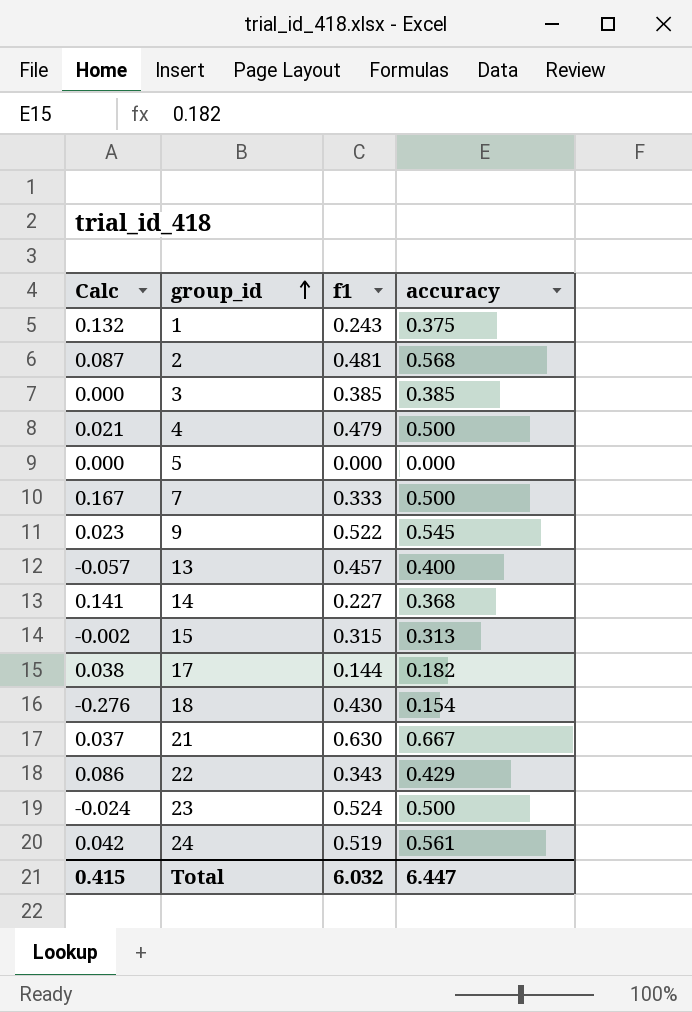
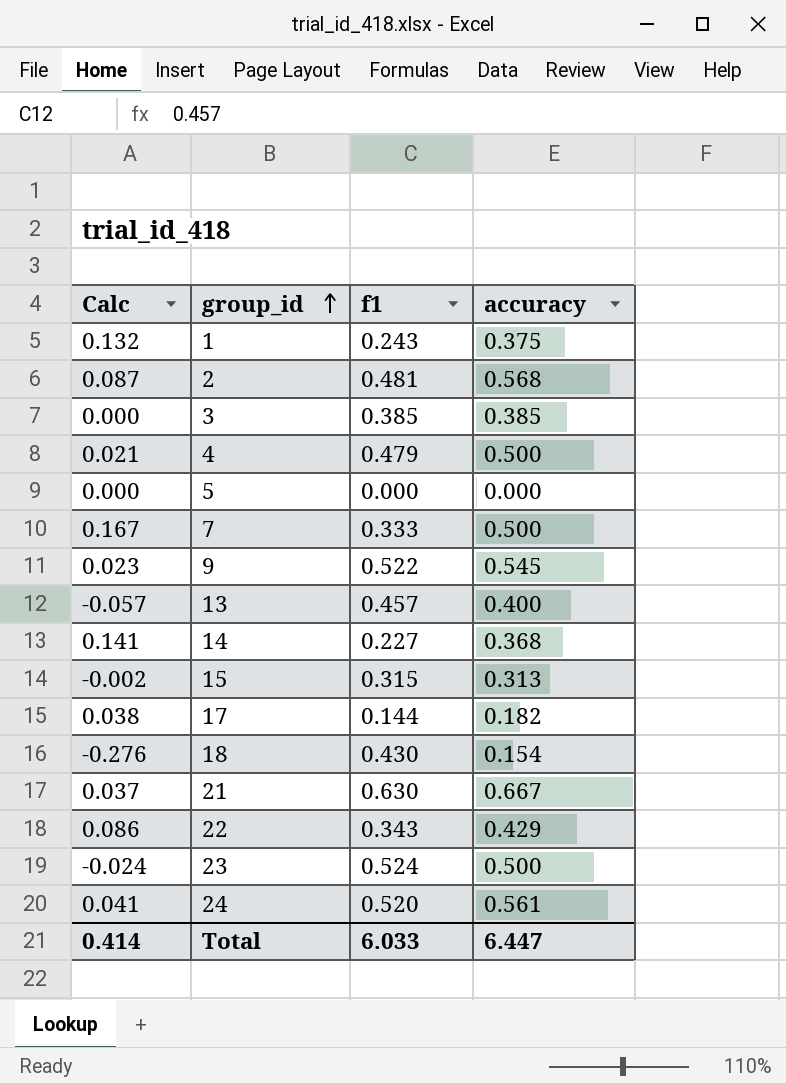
24 | Calc: 0.042 -> 0.041
24 | f1: 0.519 -> 0.520
Total | Calc: 0.415 -> 0.414
Total | f1: 6.032 -> 6.033

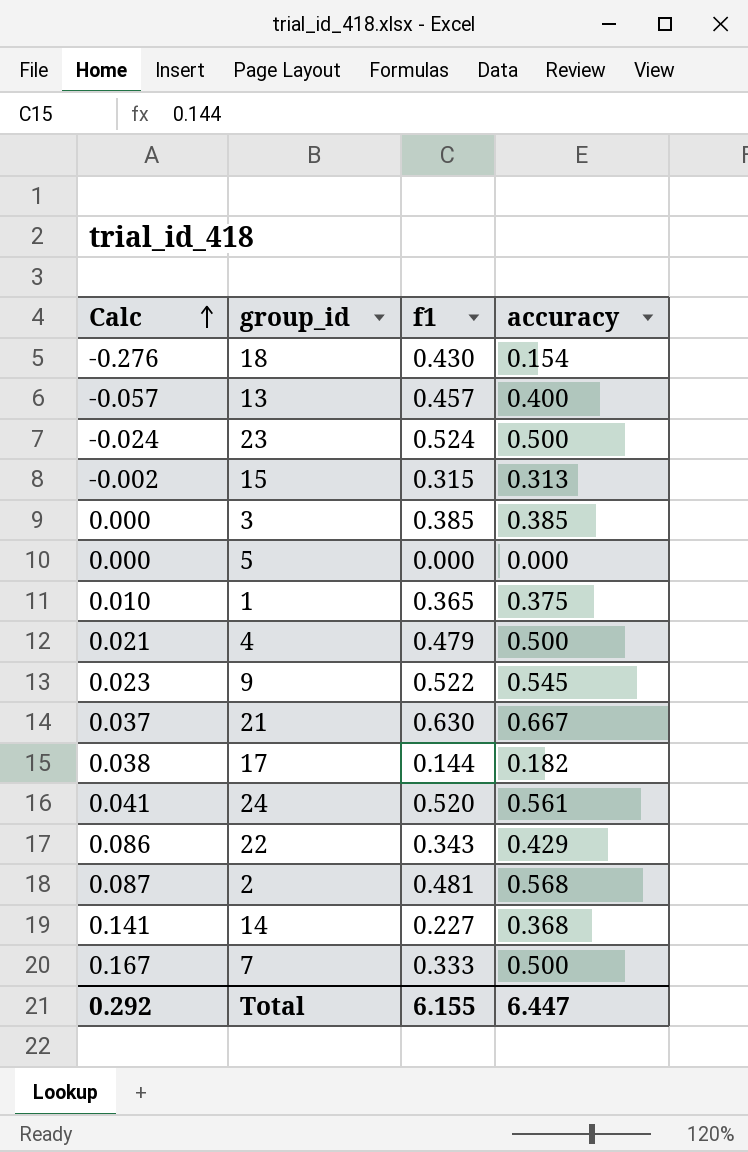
row order: group_id ascending -> Calc ascending
1 | Calc: 0.132 -> 0.010
1 | f1: 0.243 -> 0.365
Total | Calc: 0.414 -> 0.292
Total | f1: 6.033 -> 6.155

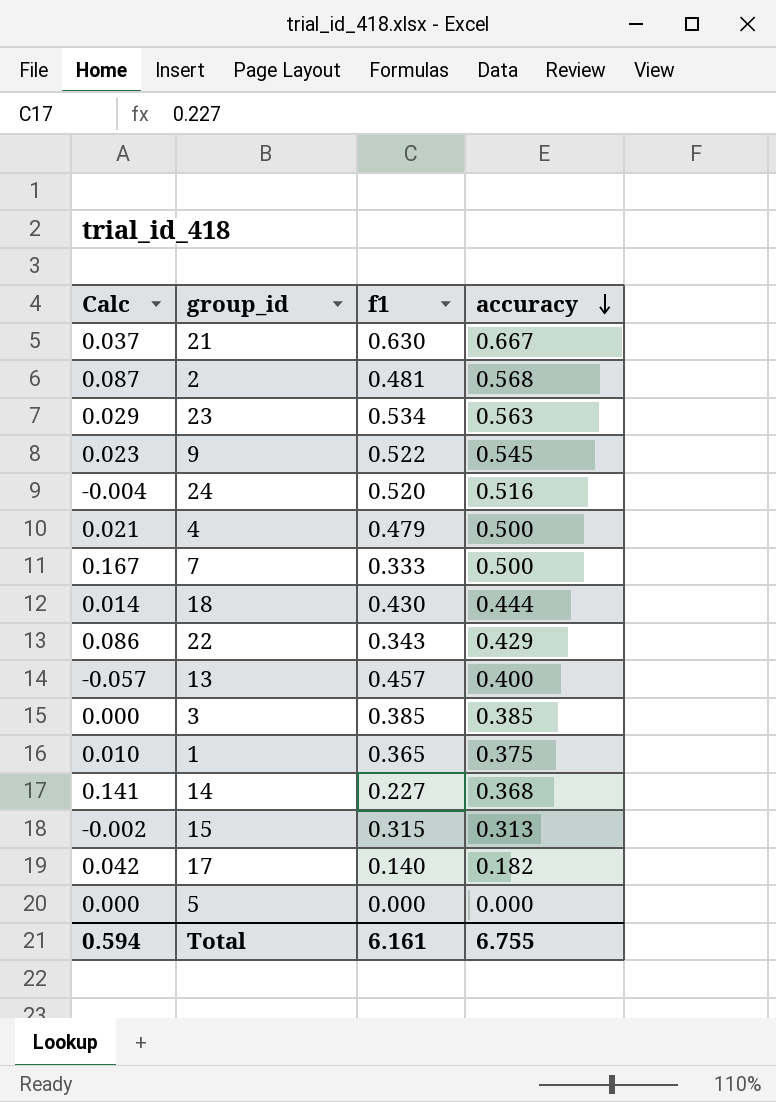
row order: Calc ascending -> accuracy descending
23 | Calc: -0.024 -> 0.029
23 | f1: 0.524 -> 0.534
23 | accuracy: 0.500 -> 0.563
24 | Calc: 0.041 -> -0.004
24 | accuracy: 0.561 -> 0.516
18 | Calc: -0.276 -> 0.014
18 | accuracy: 0.154 -> 0.444
17 | Calc: 0.038 -> 0.042
17 | f1: 0.144 -> 0.140
Total | Calc: 0.292 -> 0.594
Total | f1: 6.155 -> 6.161
Total | accuracy: 6.447 -> 6.755

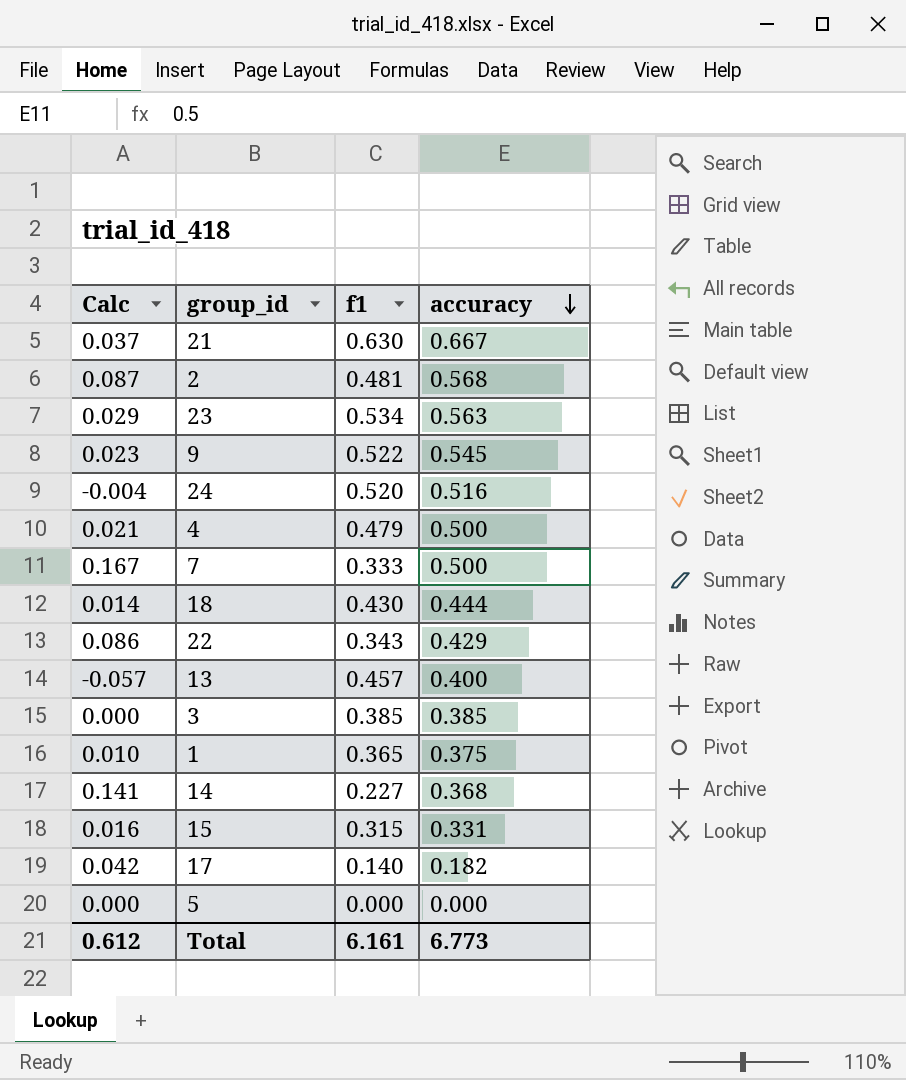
15 | Calc: -0.002 -> 0.016
15 | accuracy: 0.313 -> 0.331
Total | Calc: 0.594 -> 0.612
Total | accuracy: 6.755 -> 6.773

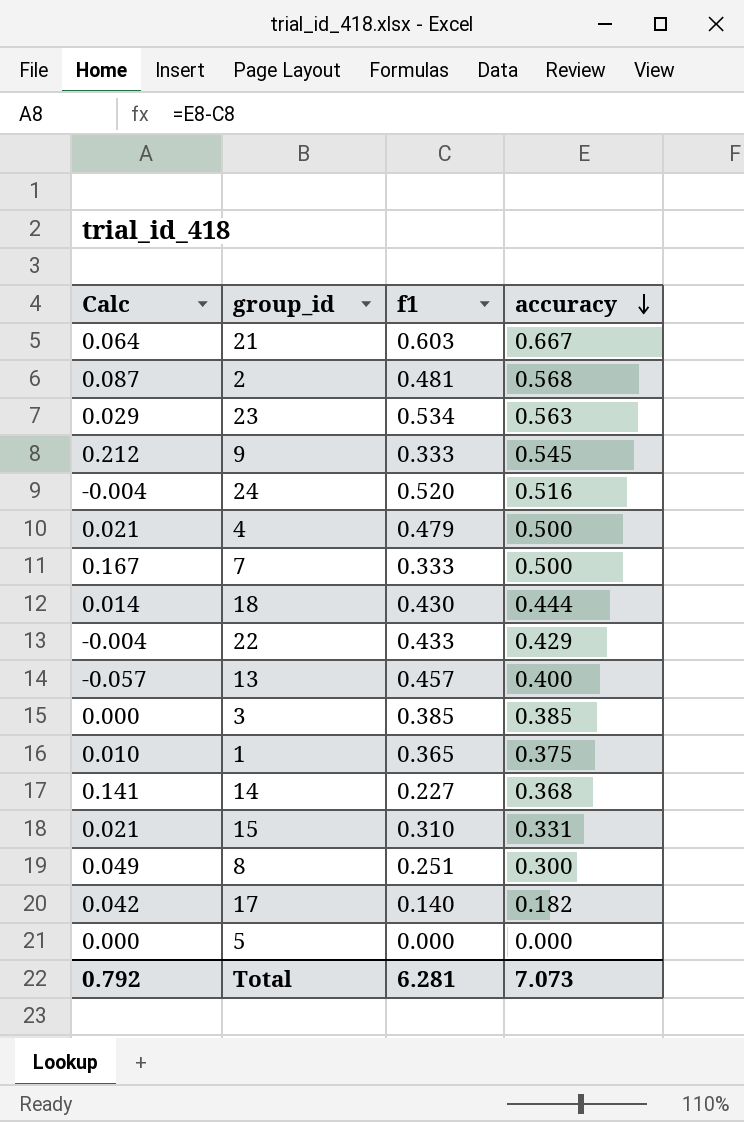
21 | Calc: 0.037 -> 0.064
21 | f1: 0.630 -> 0.603
9 | Calc: 0.023 -> 0.212
9 | f1: 0.522 -> 0.333
22 | Calc: 0.086 -> -0.004
22 | f1: 0.343 -> 0.433
15 | Calc: 0.016 -> 0.021
15 | f1: 0.315 -> 0.310
row 8: none -> 0.049 | 0.251 | 0.300
Total | Calc: 0.612 -> 0.792
Total | f1: 6.161 -> 6.281
Total | accuracy: 6.773 -> 7.073

